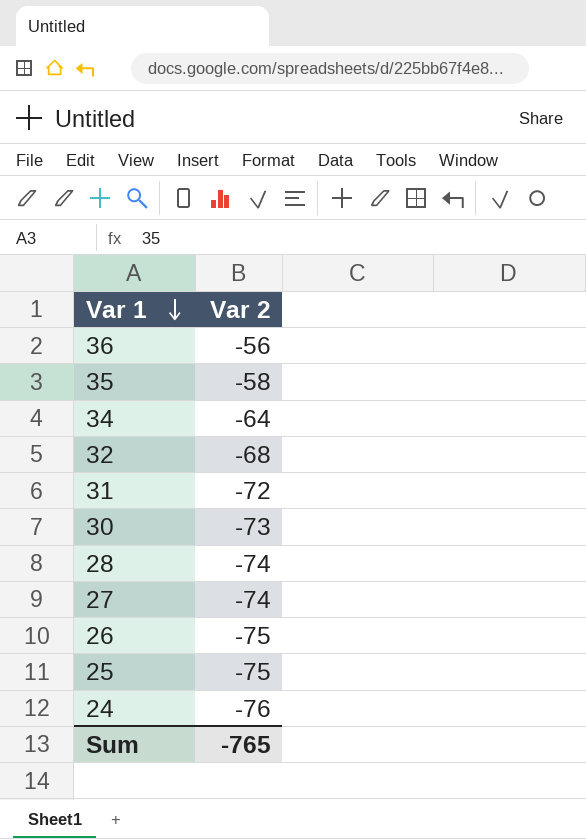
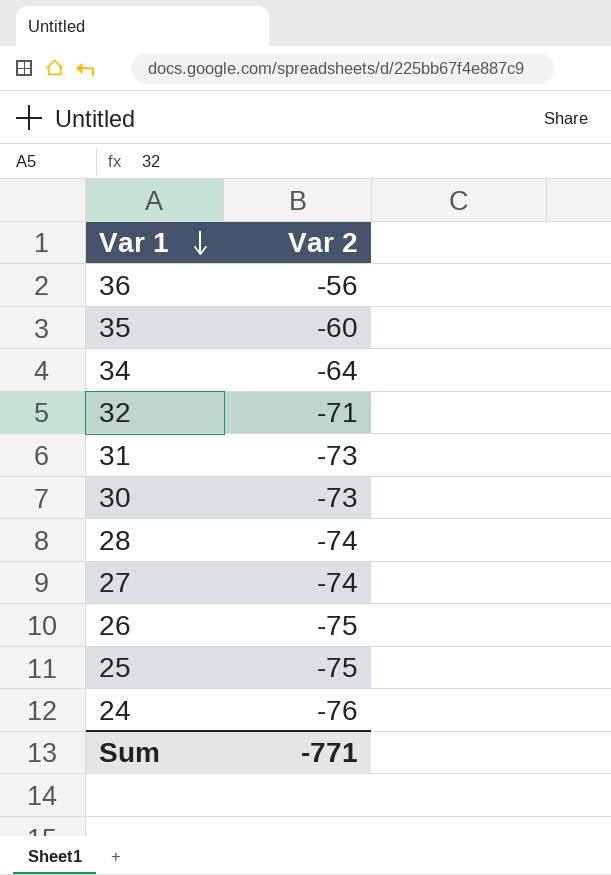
35 | Var 2: -58 -> -60
32 | Var 2: -68 -> -71
31 | Var 2: -72 -> -73
Sum | Var 2: -765 -> -771

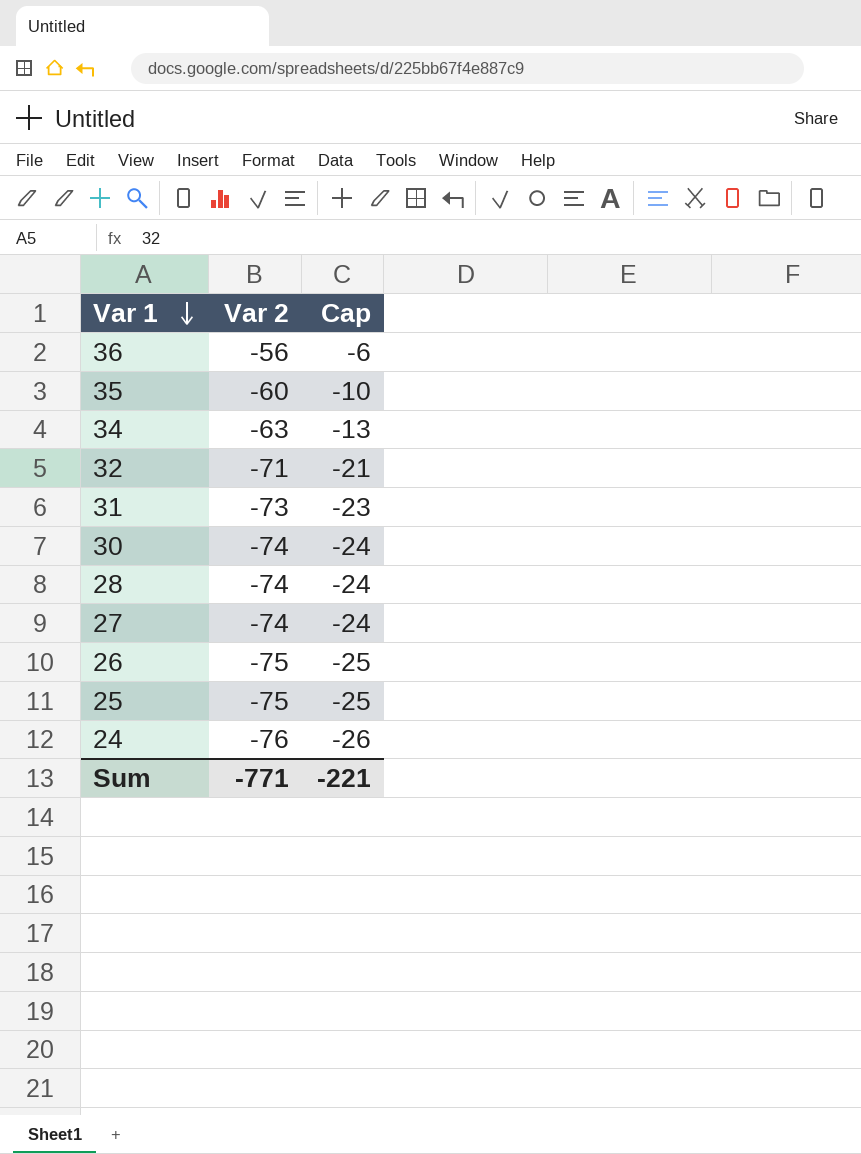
column Cap | formula: none -> [Var 2] + 50
34 | Var 2: -64 -> -63
30 | Var 2: -73 -> -74

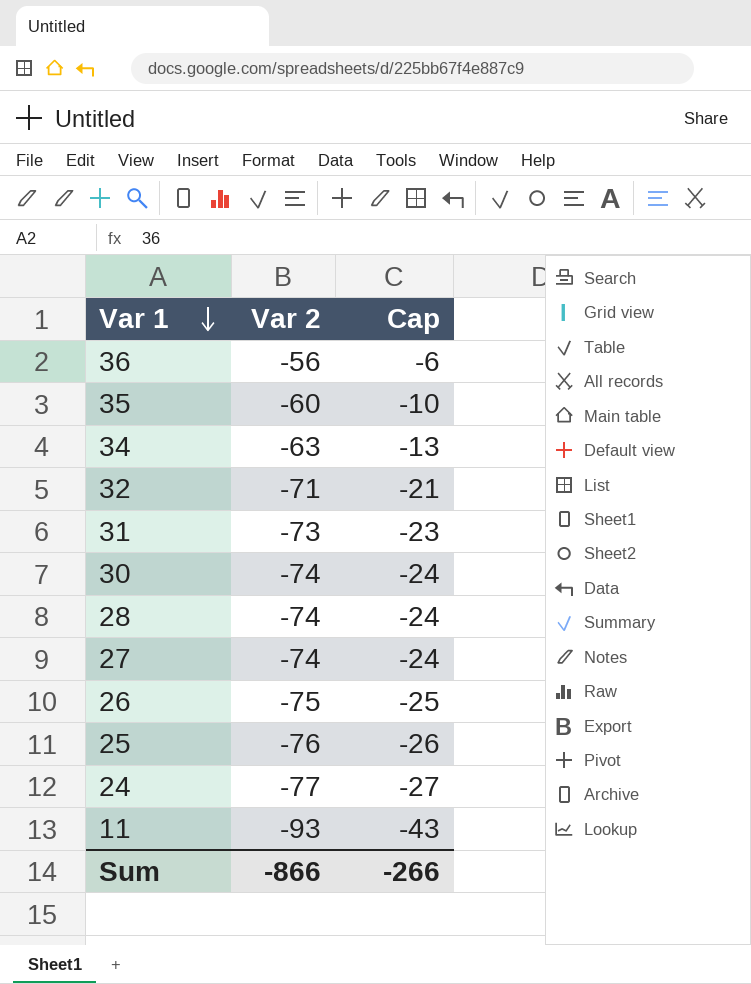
25 | Var 2: -75 -> -76
25 | Cap: -25 -> -26
24 | Var 2: -76 -> -77
24 | Cap: -26 -> -27
row 11: none -> -93 | -43
Sum | Var 2: -771 -> -866
Sum | Cap: -221 -> -266

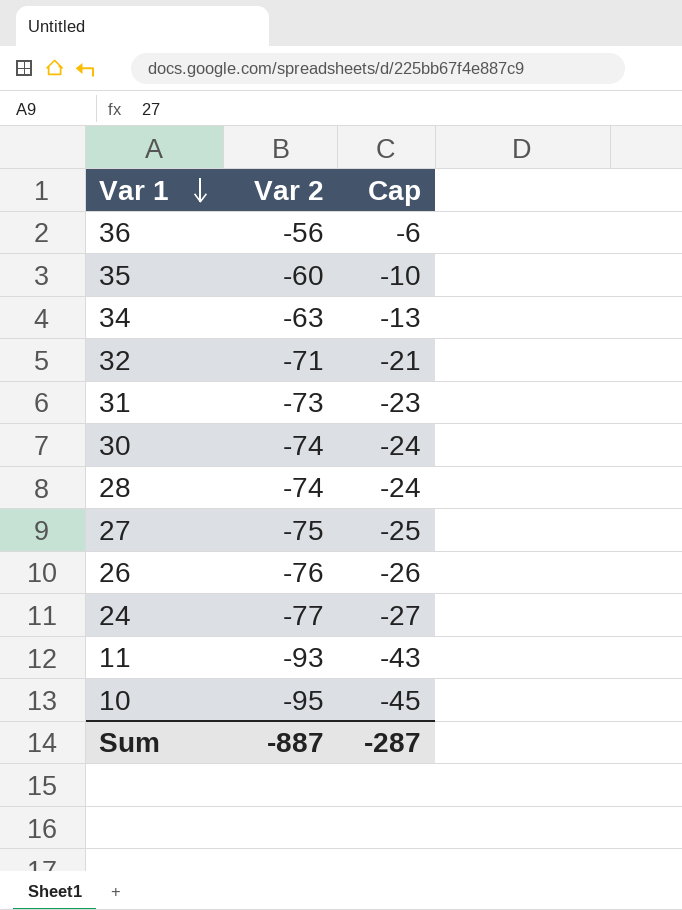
row 25: -76 | -26 -> none
27 | Var 2: -74 -> -75
27 | Cap: -24 -> -25
26 | Var 2: -75 -> -76
26 | Cap: -25 -> -26
row 10: none -> -95 | -45
Sum | Var 2: -866 -> -887
Sum | Cap: -266 -> -287

